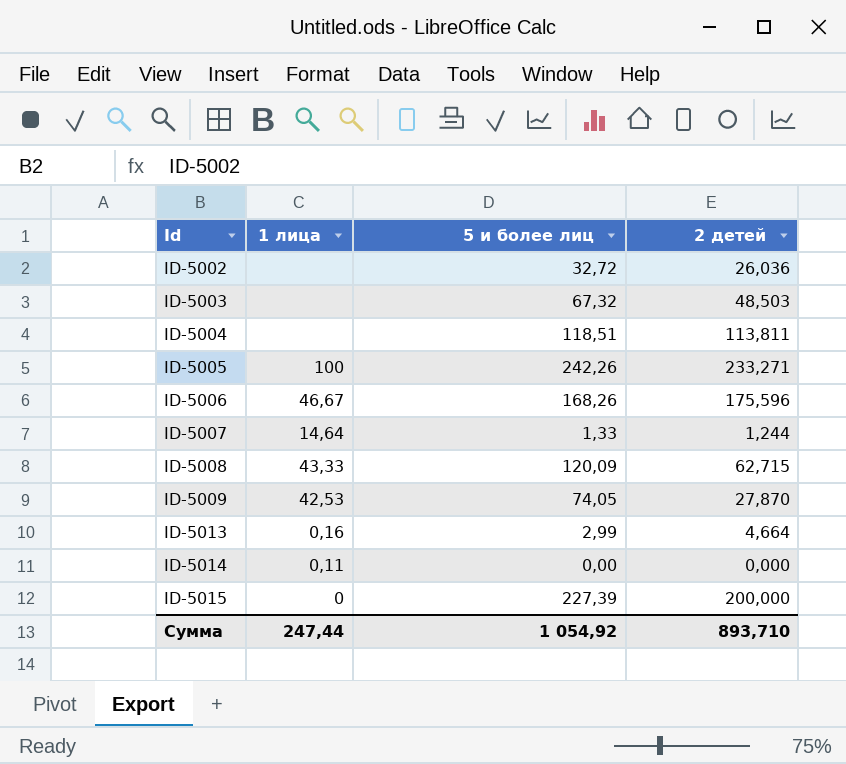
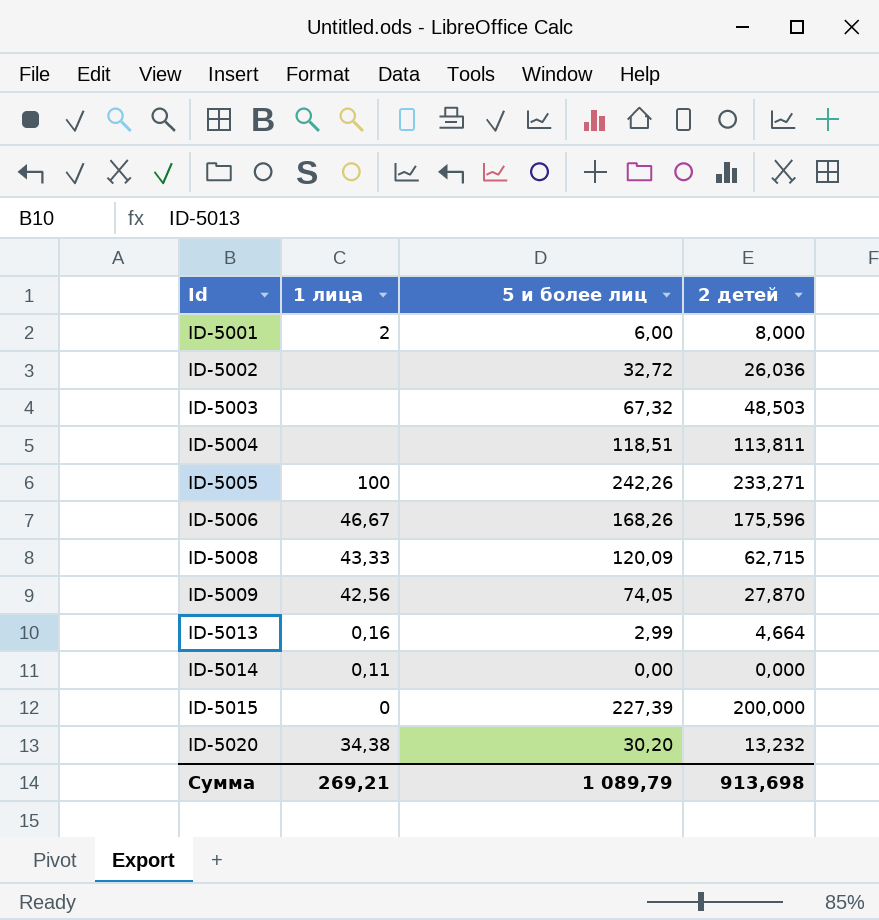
row ID-5007: 14,64 | 1,33 | 1,244 -> none
row ID-5001: none -> 2 | 6,00 | 8,000
ID-5009 | 1 лица: 42,53 -> 42,56
row ID-5020: none -> 34,38 | 30,20 | 13,232
Сумма | 1 лица: 247,44 -> 269,21
Сумма | 5 и более лиц: 1 054,92 -> 1 089,79
Сумма | 2 детей: 893,710 -> 913,698

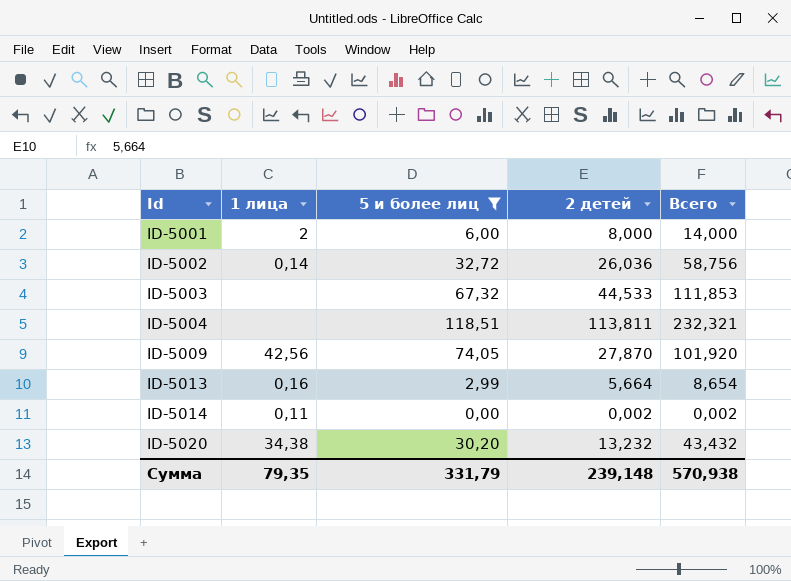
filter: none -> 5 и более лиц <= 118,51
column Всего | formula: none -> [5 и более лиц] + [2 детей]
ID-5002 | 1 лица: none -> 0,14
ID-5003 | 2 детей: 48,503 -> 44,533
ID-5013 | 2 детей: 4,664 -> 5,664
ID-5014 | 2 детей: 0,000 -> 0,002
Сумма | 1 лица: 269,21 -> 79,35
Сумма | 5 и более лиц: 1 089,79 -> 331,79
Сумма | 2 детей: 913,698 -> 239,148

